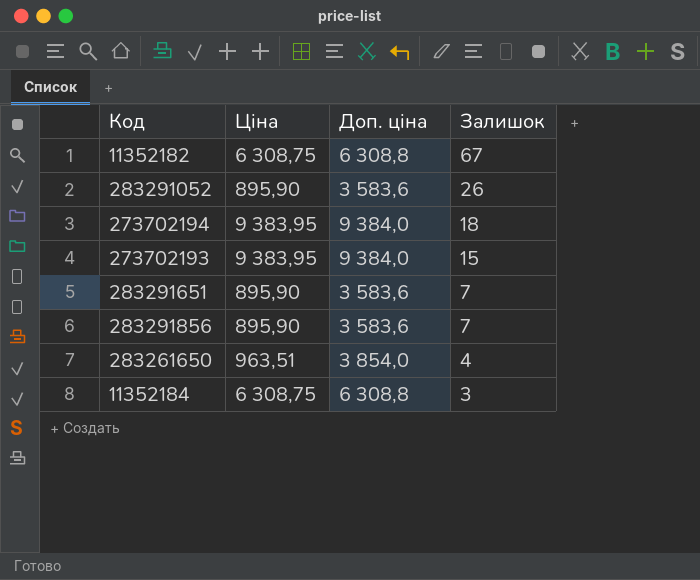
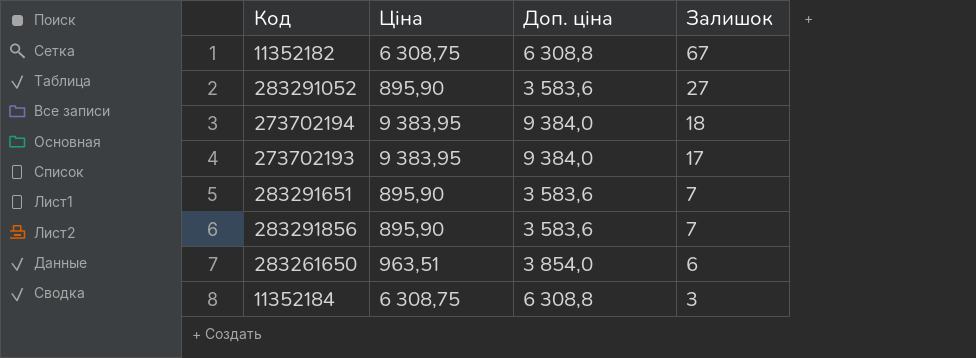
283291052 | Залишок: 26 -> 27
273702193 | Залишок: 15 -> 17
283261650 | Залишок: 4 -> 6

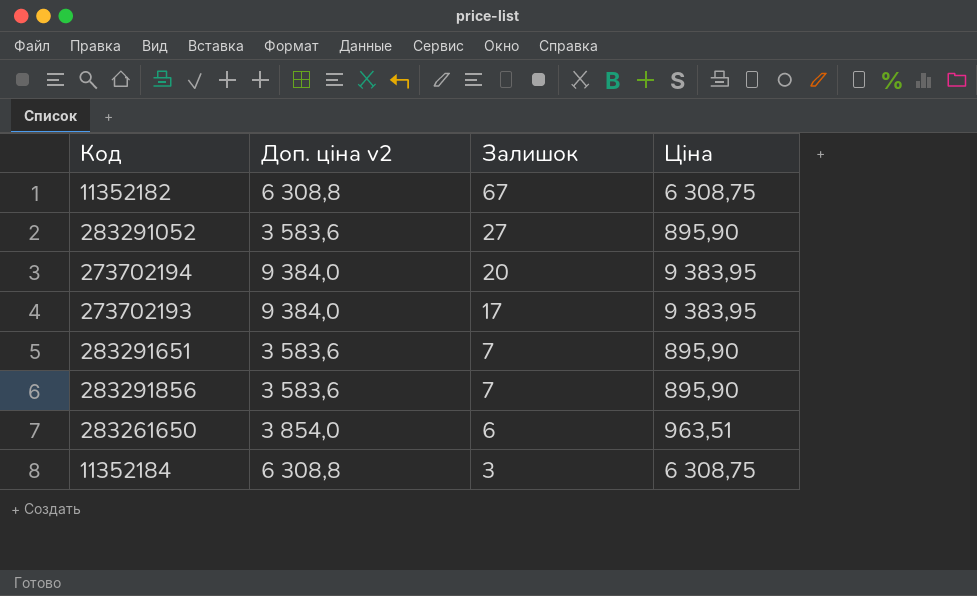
column name: Доп. ціна -> Доп. ціна v2
column Ціна | position: 2 -> 4
273702194 | Залишок: 18 -> 20

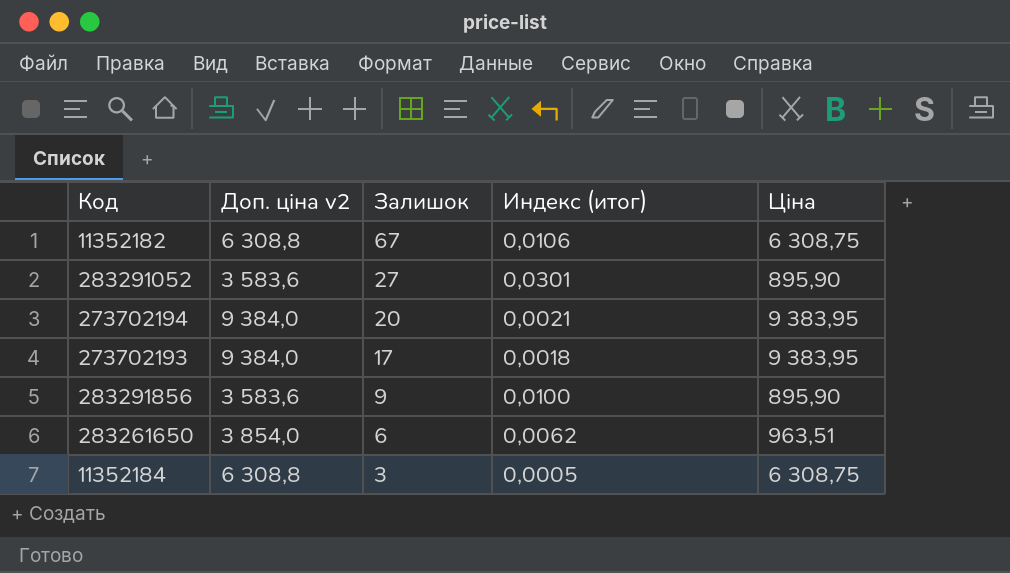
column Индекс (итог) | formula: none -> [Залишок] / [Ціна]
row 283291651: 3 583,6 | 7 | 895,90 -> none
283291856 | Залишок: 7 -> 9

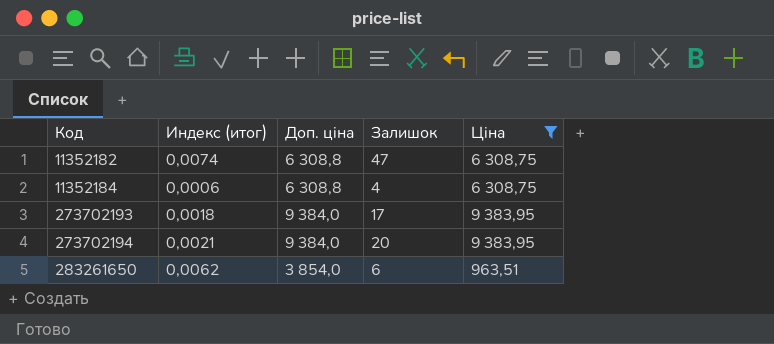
filter: none -> Ціна != 895,90
row order: Залишок descending -> Код ascending
column Индекс (итог) | position: 4 -> 2
column name: Доп. ціна v2 -> Доп. ціна
11352182 | Индекс (итог): 0,0106 -> 0,0074
11352182 | Залишок: 67 -> 47
11352184 | Индекс (итог): 0,0005 -> 0,0006
11352184 | Залишок: 3 -> 4

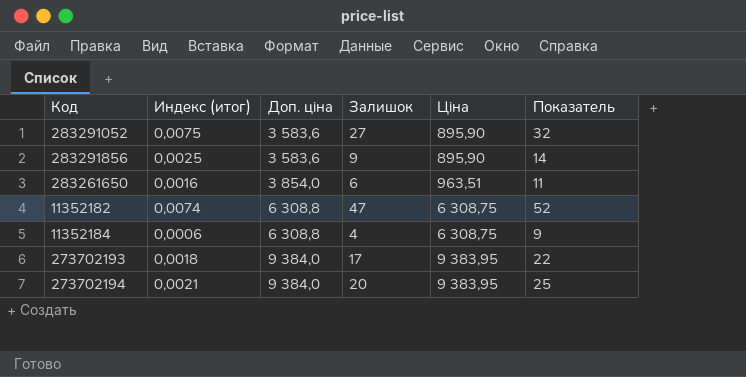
filter: Ціна != 895,90 -> none
row order: Код ascending -> Доп. ціна ascending
column Индекс (итог) | formula: [Залишок] / [Ціна] -> [Залишок] / [Доп. ціна]
column Показатель | formula: none -> [Залишок] + 5

